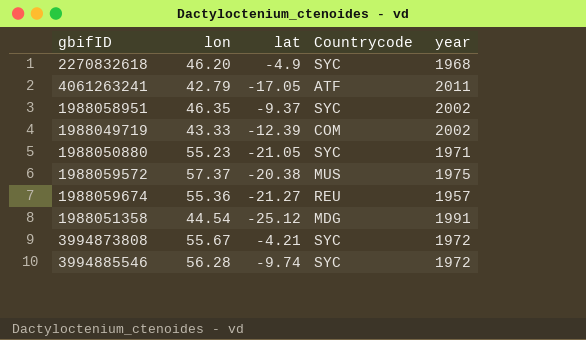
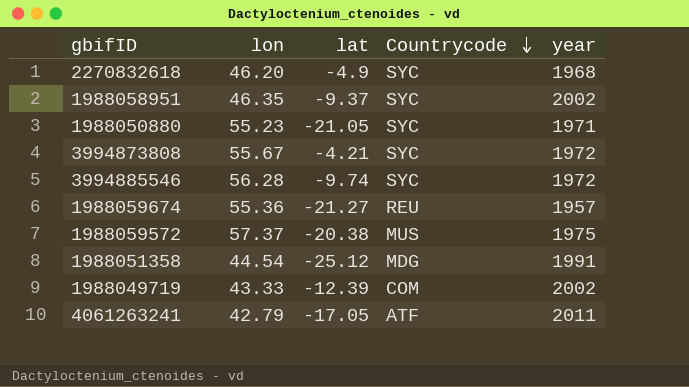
row order: none -> Countrycode descending

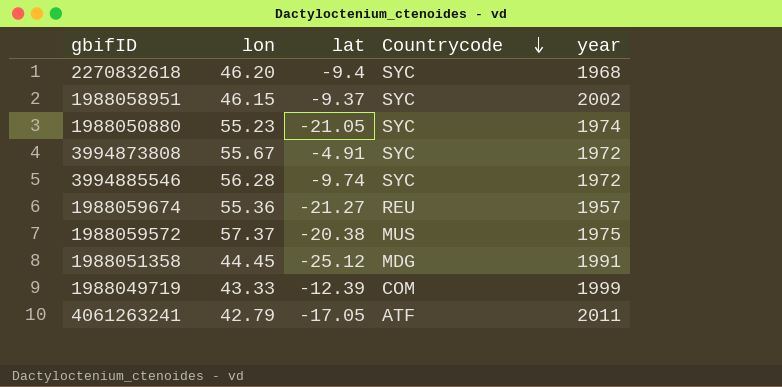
2270832618 | lat: -4.9 -> -9.4
1988058951 | lon: 46.35 -> 46.15
1988050880 | year: 1971 -> 1974
3994873808 | lat: -4.21 -> -4.91
1988051358 | lon: 44.54 -> 44.45
1988049719 | year: 2002 -> 1999

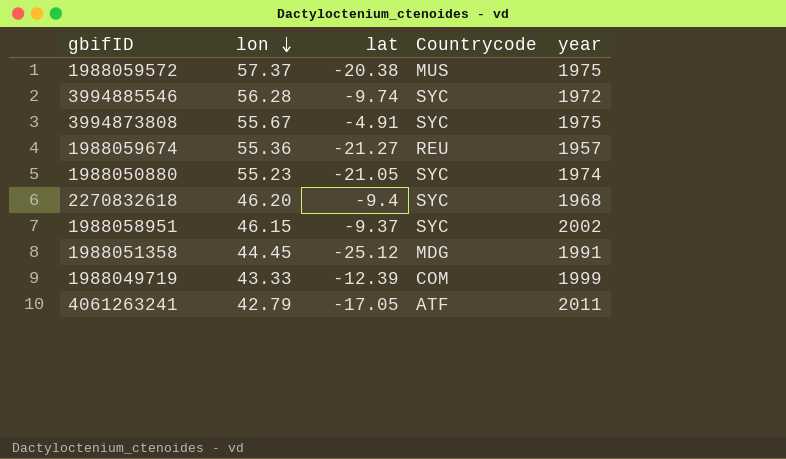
row order: Countrycode descending -> lon descending
3994873808 | year: 1972 -> 1975

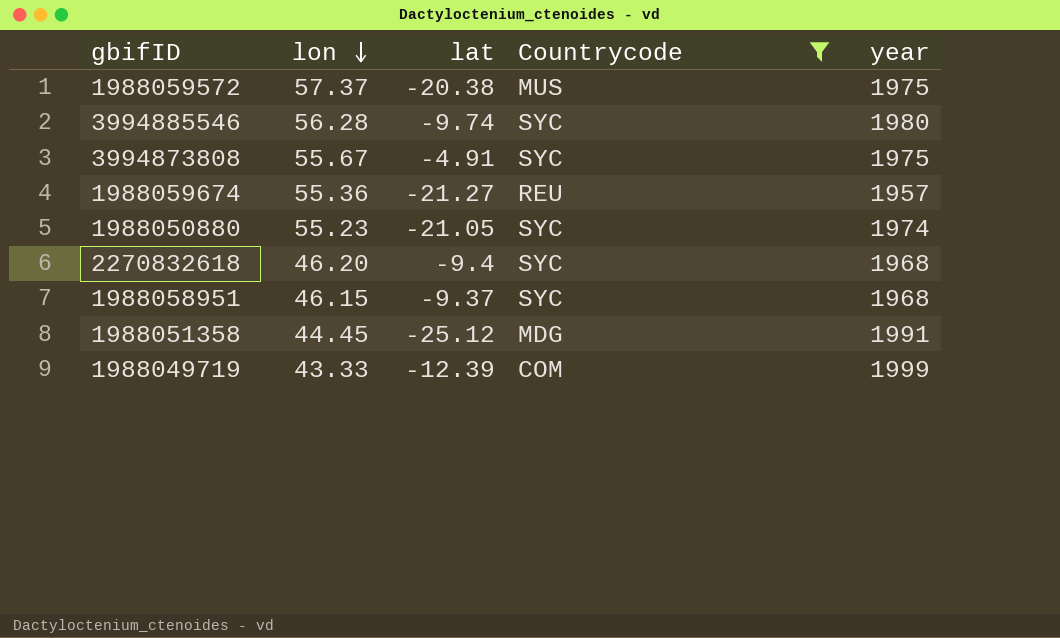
filter: none -> Countrycode != ATF
3994885546 | year: 1972 -> 1980
1988058951 | year: 2002 -> 1968

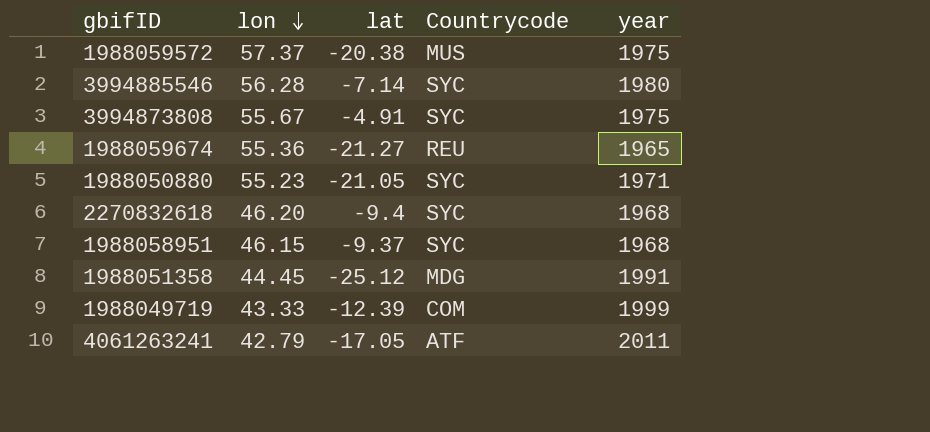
filter: Countrycode != ATF -> none
3994885546 | lat: -9.74 -> -7.14
1988059674 | year: 1957 -> 1965
1988050880 | year: 1974 -> 1971

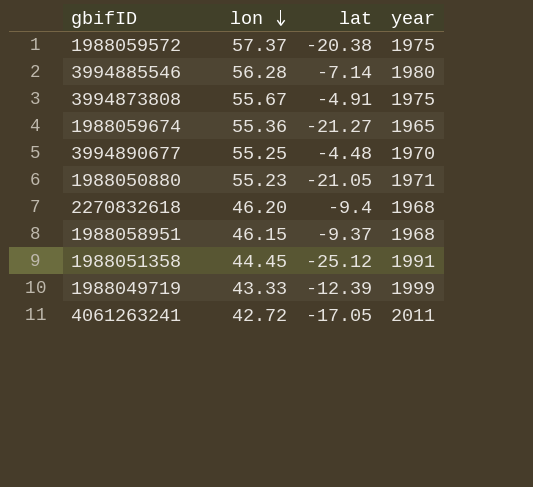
column Countrycode | position: 4 -> none
row 3994890677: none -> 55.25 | -4.48 | 1970
4061263241 | lon: 42.79 -> 42.72

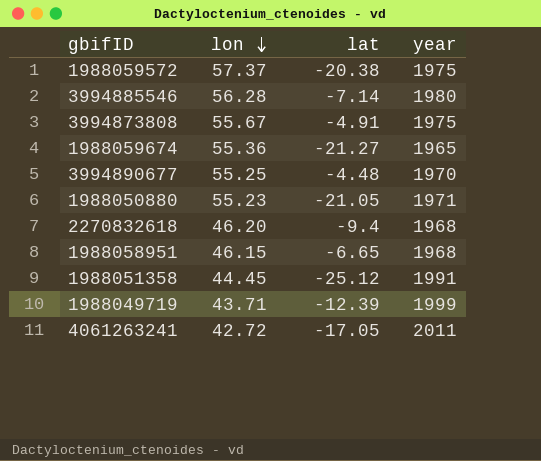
1988058951 | lat: -9.37 -> -6.65
1988049719 | lon: 43.33 -> 43.71

